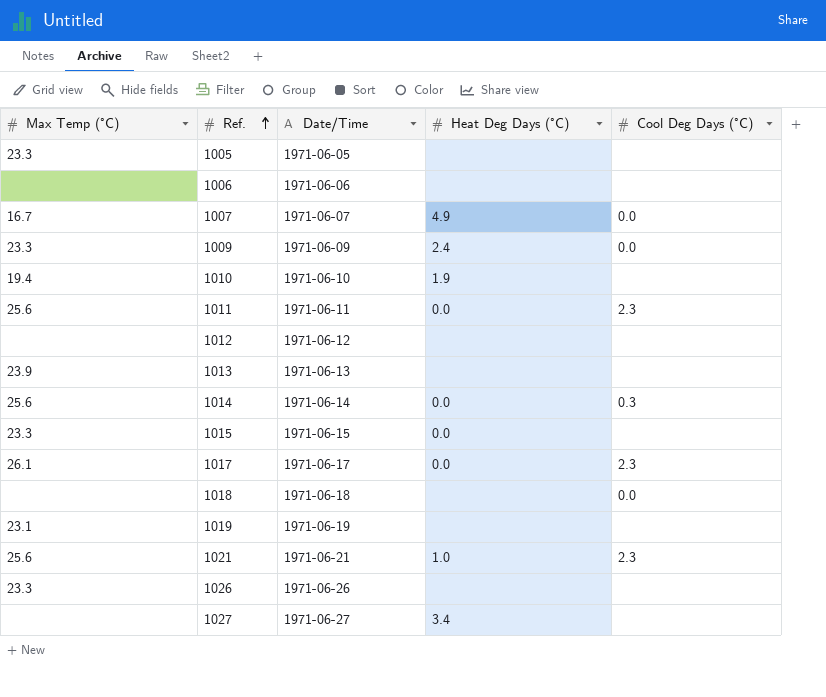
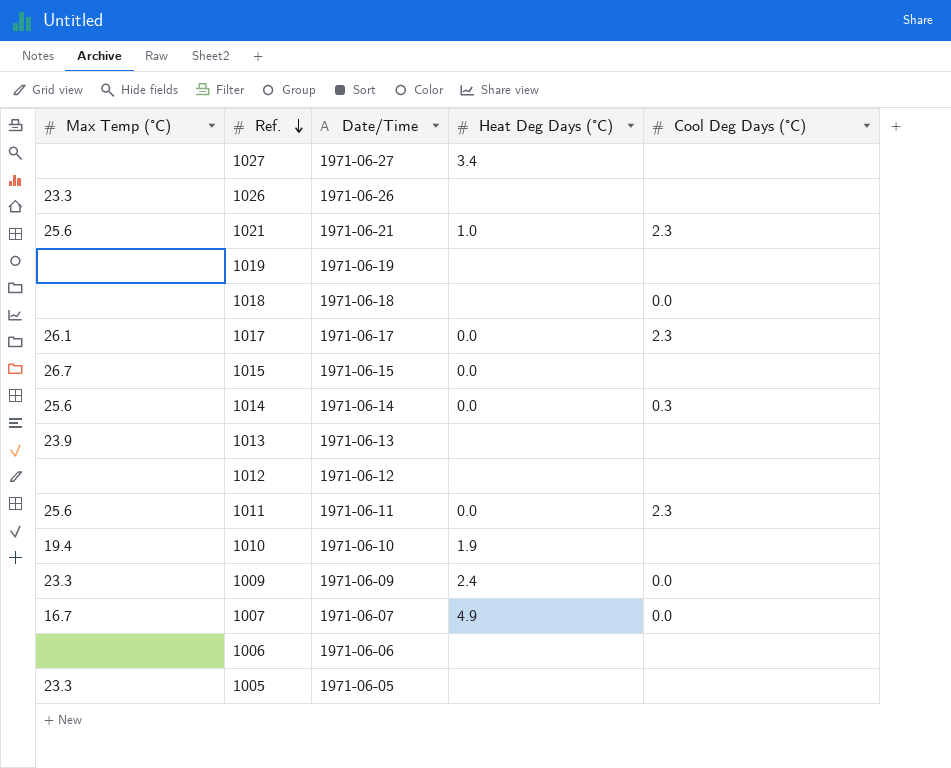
row order: Ref. ascending -> Ref. descending
1019 | Max Temp (°C): 23.1 -> none
1015 | Max Temp (°C): 23.3 -> 26.7

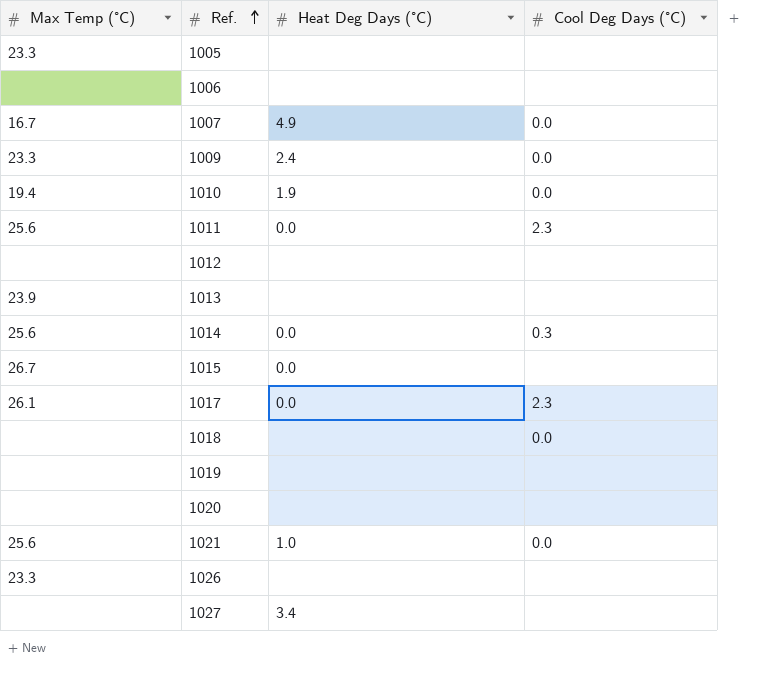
row order: Ref. descending -> Ref. ascending
column Date/Time | position: 3 -> none
1010 | Cool Deg Days (°C): none -> 0.0
row 1020: none -> none | none | none
1021 | Cool Deg Days (°C): 2.3 -> 0.0

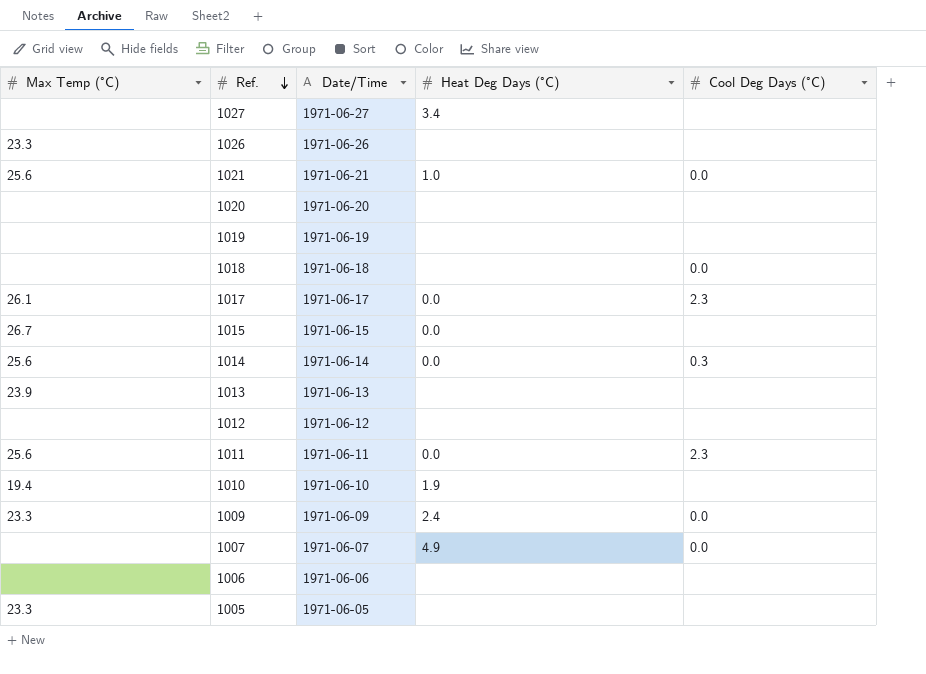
row order: Ref. ascending -> Ref. descending
column Date/Time | position: none -> 3
1010 | Cool Deg Days (°C): 0.0 -> none
1007 | Max Temp (°C): 16.7 -> none

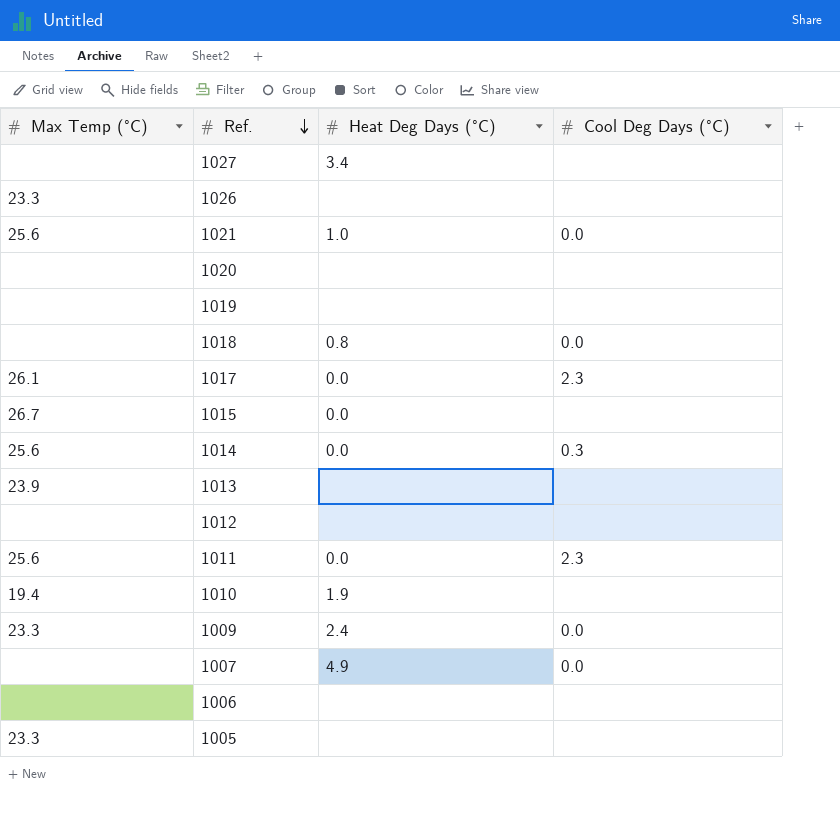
column Date/Time | position: 3 -> none
1018 | Heat Deg Days (°C): none -> 0.8

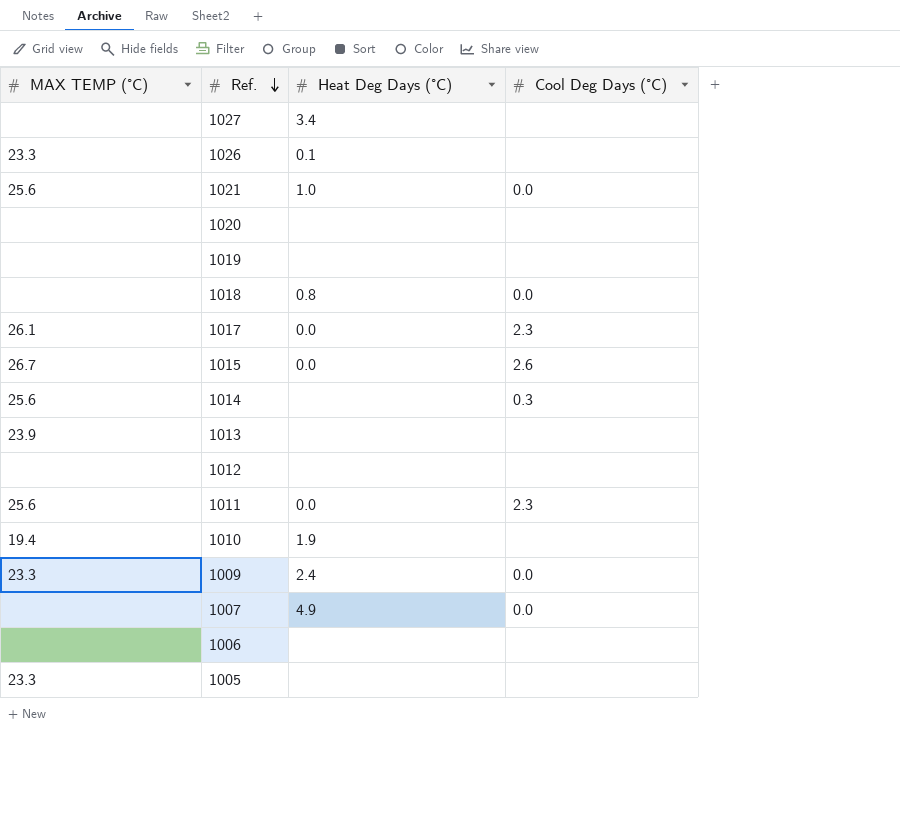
column name: Max Temp (°C) -> MAX TEMP (°C)
1026 | Heat Deg Days (°C): none -> 0.1
1015 | Cool Deg Days (°C): none -> 2.6
1014 | Heat Deg Days (°C): 0.0 -> none

